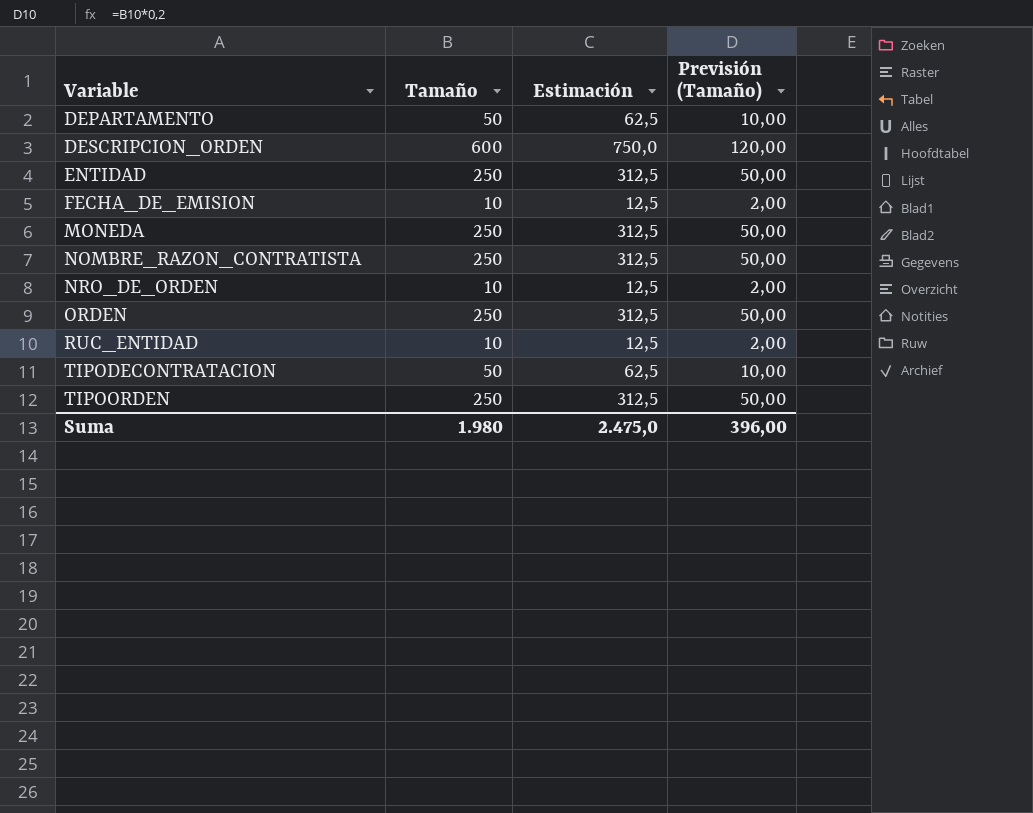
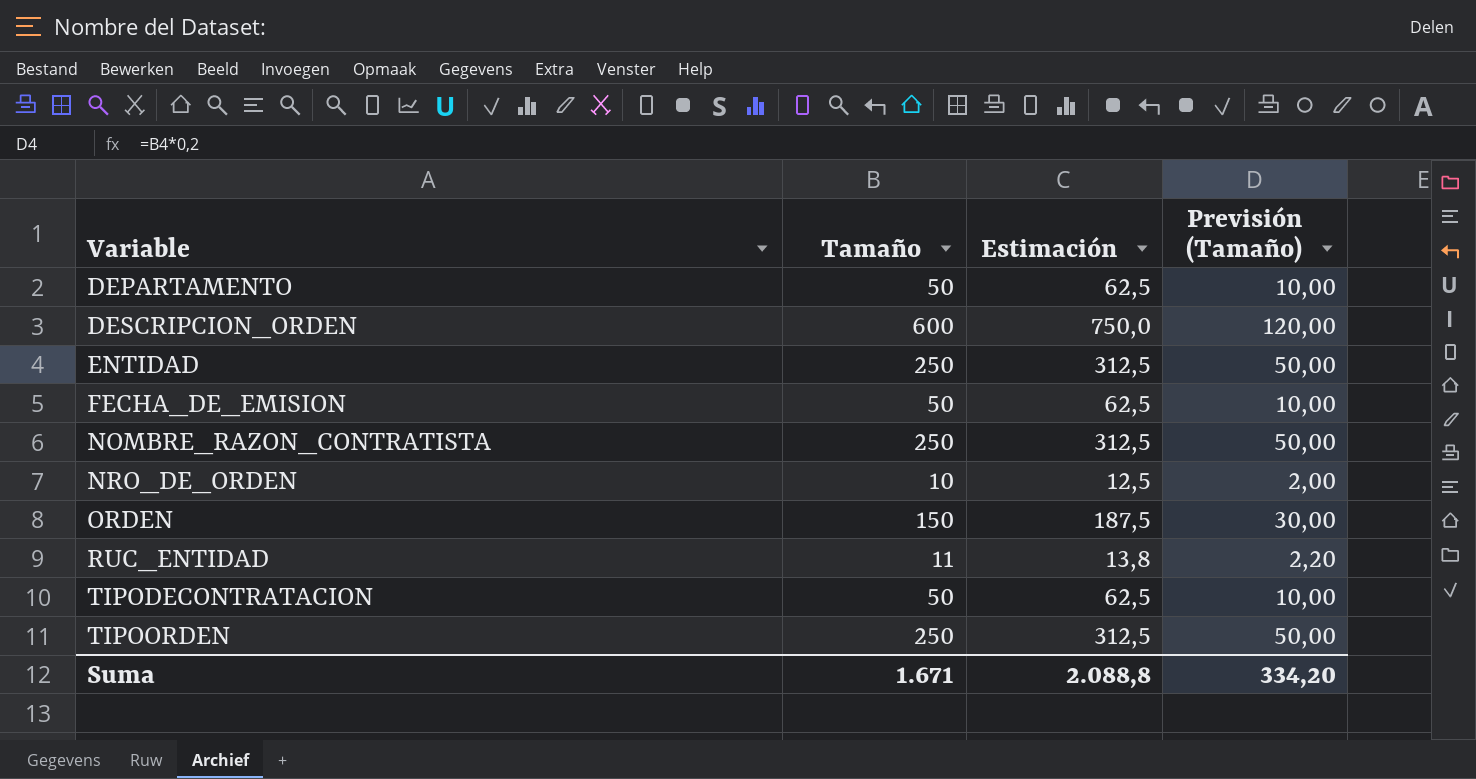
row MONEDA: 250 | 312,5 | 50,00 -> none
FECHA_DE_EMISION | Tamaño: 10 -> 50
FECHA_DE_EMISION | Estimación: 12,5 -> 62,5
FECHA_DE_EMISION | Previsión (Tamaño): 2,00 -> 10,00
ORDEN | Tamaño: 250 -> 150
ORDEN | Estimación: 312,5 -> 187,5
ORDEN | Previsión (Tamaño): 50,00 -> 30,00
RUC_ENTIDAD | Tamaño: 10 -> 11
RUC_ENTIDAD | Estimación: 12,5 -> 13,8
RUC_ENTIDAD | Previsión (Tamaño): 2,00 -> 2,20
Suma | Tamaño: 1.980 -> 1.671
Suma | Estimación: 2.475,0 -> 2.088,8
Suma | Previsión (Tamaño): 396,00 -> 334,20

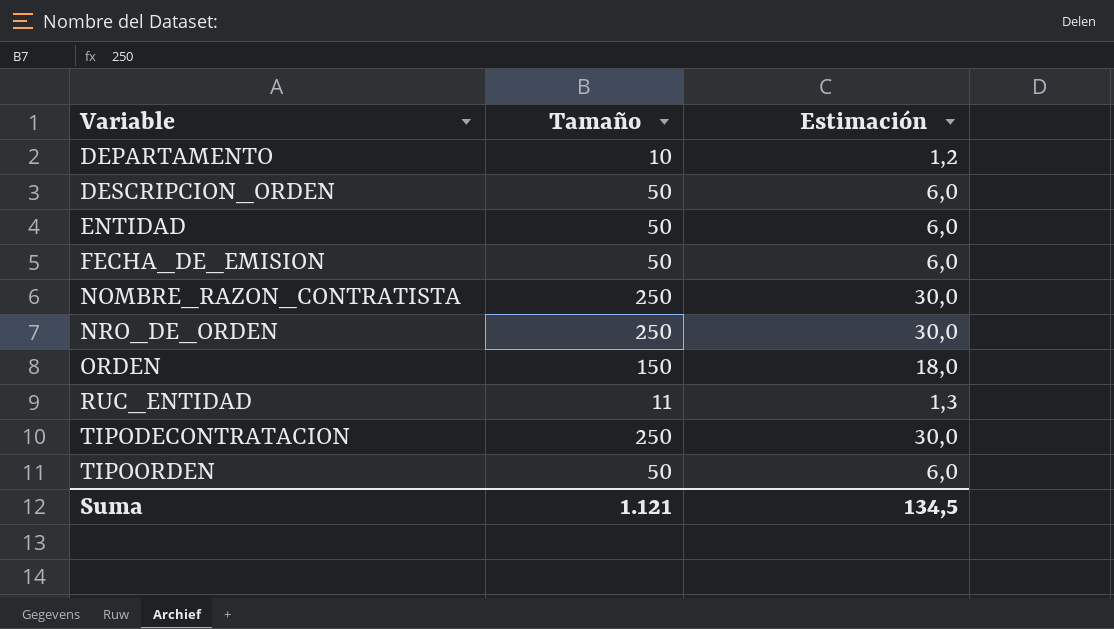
column Previsión (Tamaño) | formula: [Tamaño] * 0,2 -> none
column Estimación | formula: [Tamaño] * 1,25 -> [Tamaño] * 0,12
DEPARTAMENTO | Tamaño: 50 -> 10
DESCRIPCION_ORDEN | Tamaño: 600 -> 50
ENTIDAD | Tamaño: 250 -> 50
NRO_DE_ORDEN | Tamaño: 10 -> 250
TIPODECONTRATACION | Tamaño: 50 -> 250
TIPOORDEN | Tamaño: 250 -> 50
Suma | Tamaño: 1.671 -> 1.121
Suma | Estimación: 2.088,8 -> 134,5

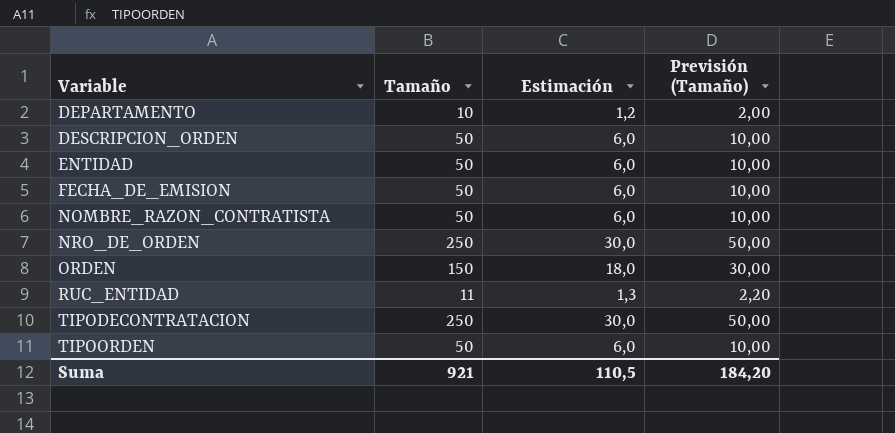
column Previsión (Tamaño) | formula: none -> [Tamaño] * 0,2
NOMBRE_RAZON_CONTRATISTA | Tamaño: 250 -> 50
NOMBRE_RAZON_CONTRATISTA | Estimación: 30,0 -> 6,0
Suma | Tamaño: 1.121 -> 921
Suma | Estimación: 134,5 -> 110,5

